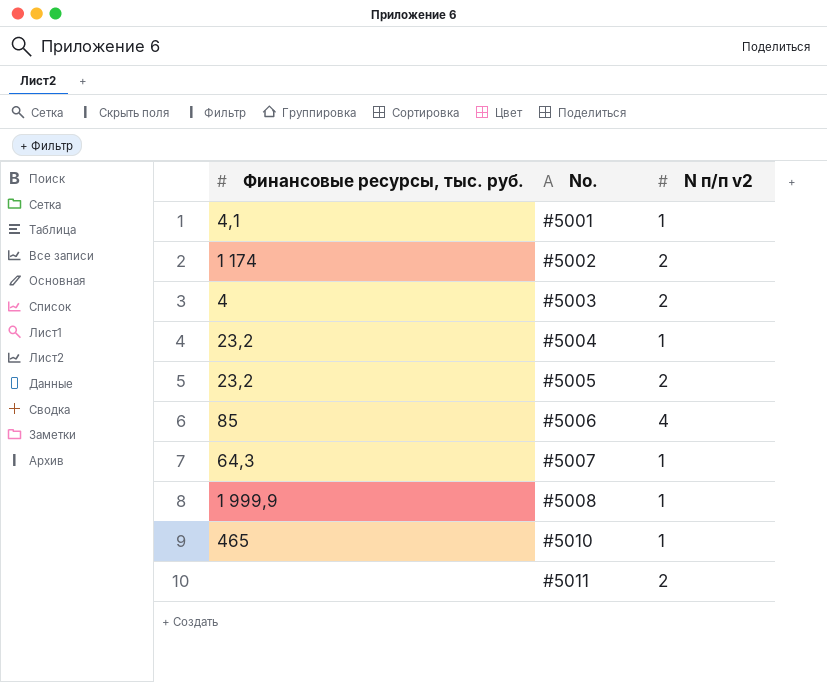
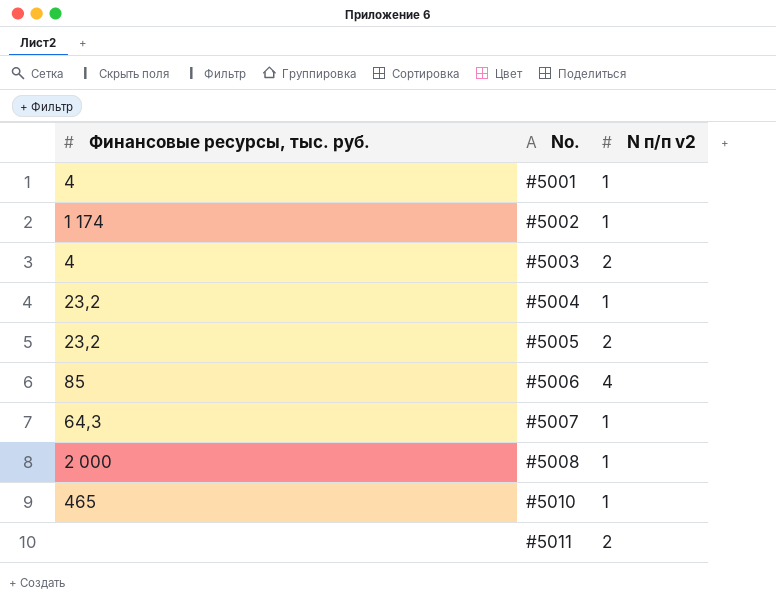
#5001 | Финансовые ресурсы, тыс. руб.: 4,1 -> 4
#5002 | N п/п v2: 2 -> 1
#5008 | Финансовые ресурсы, тыс. руб.: 1 999,9 -> 2 000

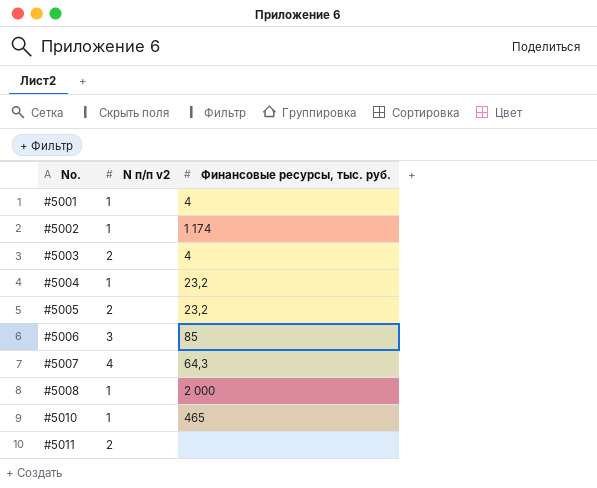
column Финансовые ресурсы, тыс. руб. | position: 1 -> 3
#5006 | N п/п v2: 4 -> 3
#5007 | N п/п v2: 1 -> 4

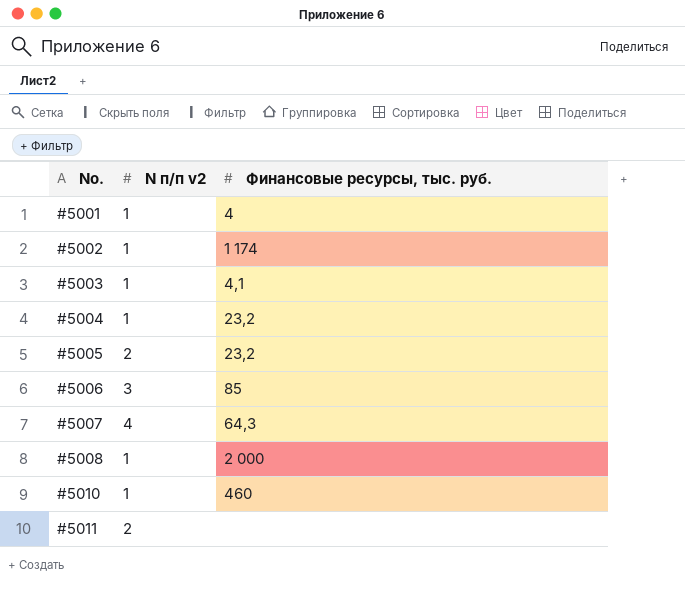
#5003 | N п/п v2: 2 -> 1
#5003 | Финансовые ресурсы, тыс. руб.: 4 -> 4,1
#5010 | Финансовые ресурсы, тыс. руб.: 465 -> 460

